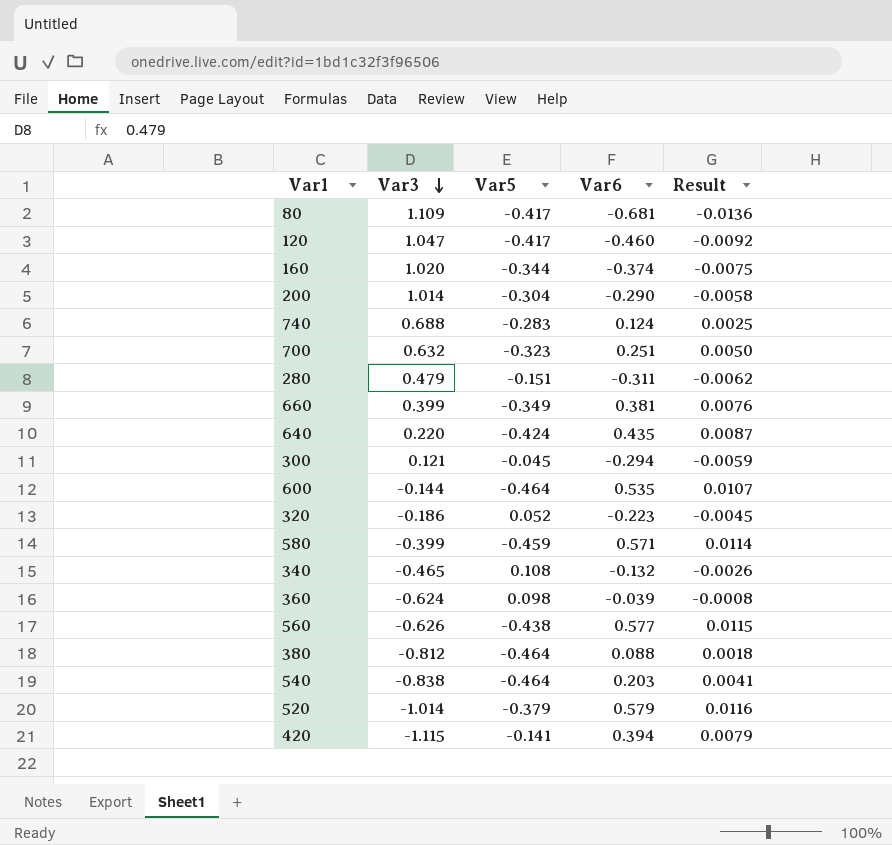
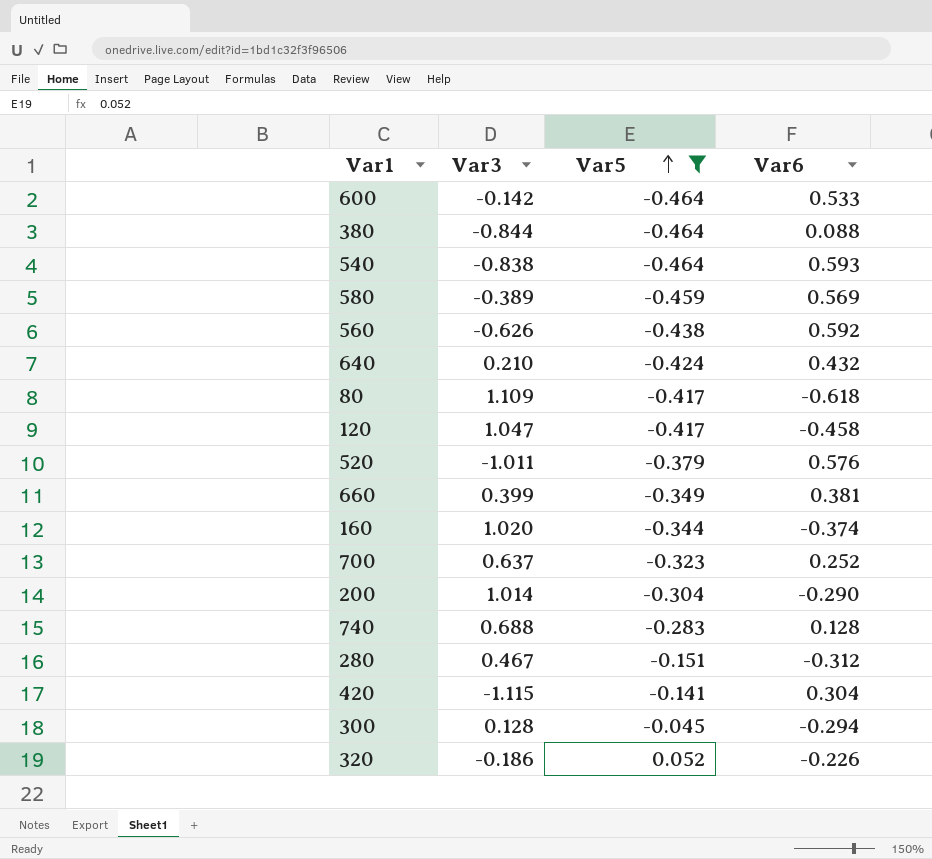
filter: none -> Var5 <= 0.052
row order: Var3 descending -> Var5 ascending
column Result | formula: [Var6] * 0.02 -> none
600 | Var3: -0.144 -> -0.142
600 | Var6: 0.535 -> 0.533
380 | Var3: -0.812 -> -0.844
540 | Var6: 0.203 -> 0.593
580 | Var3: -0.399 -> -0.389
580 | Var6: 0.571 -> 0.569
560 | Var6: 0.577 -> 0.592
640 | Var3: 0.220 -> 0.210
640 | Var6: 0.435 -> 0.432
80 | Var6: -0.681 -> -0.618
120 | Var6: -0.460 -> -0.458
520 | Var3: -1.014 -> -1.011
520 | Var6: 0.579 -> 0.576
700 | Var3: 0.632 -> 0.637
700 | Var6: 0.251 -> 0.252
740 | Var6: 0.124 -> 0.128
280 | Var3: 0.479 -> 0.467
280 | Var6: -0.311 -> -0.312
420 | Var6: 0.394 -> 0.304
300 | Var3: 0.121 -> 0.128
320 | Var6: -0.223 -> -0.226

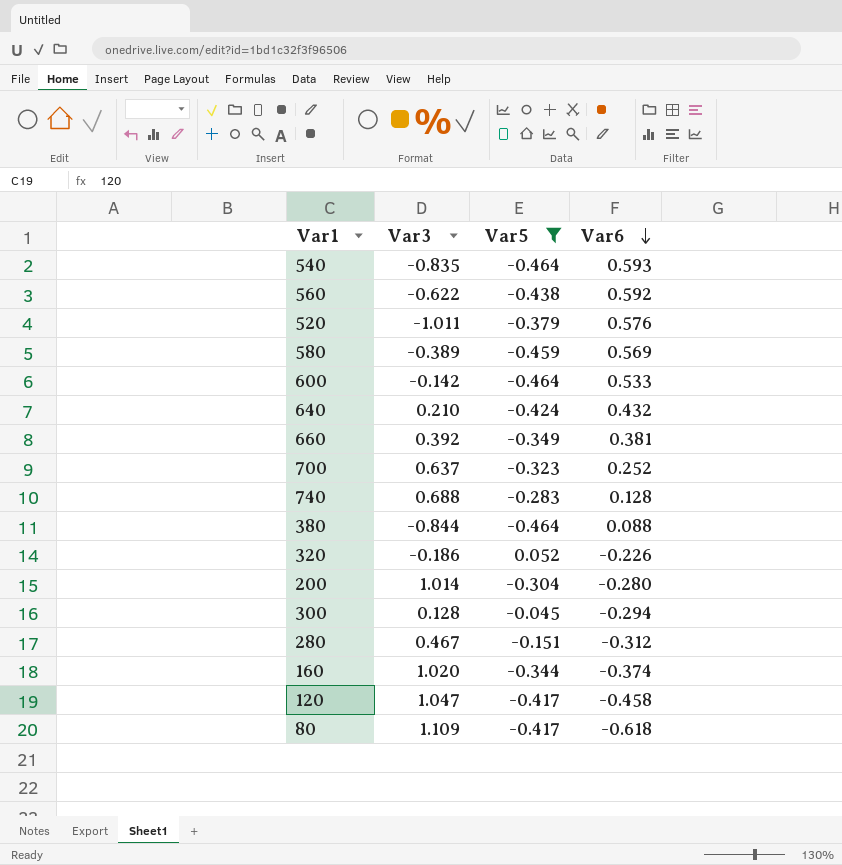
row order: Var5 ascending -> Var6 descending
row 420: -1.115 | -0.141 | 0.304 -> none
540 | Var3: -0.838 -> -0.835
560 | Var3: -0.626 -> -0.622
660 | Var3: 0.399 -> 0.392
200 | Var6: -0.290 -> -0.280

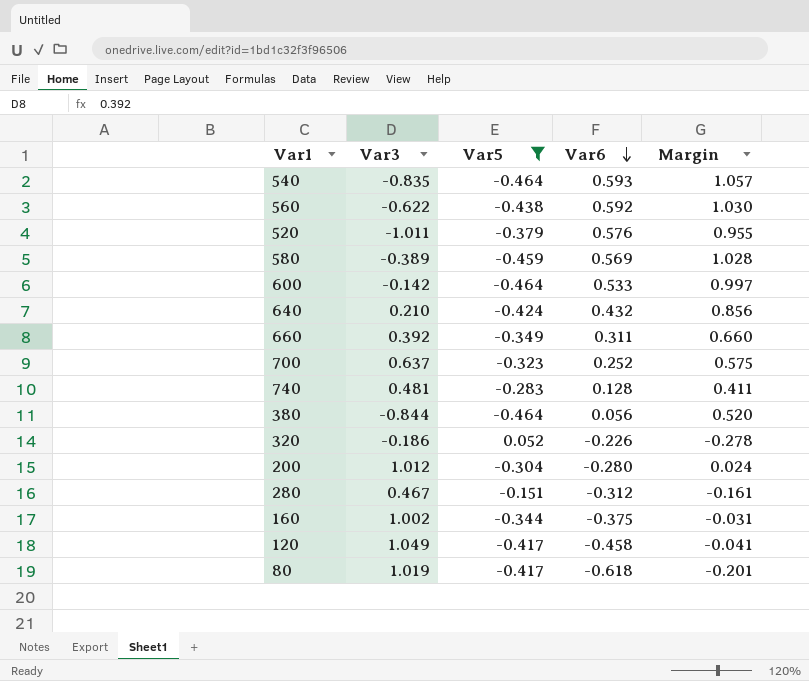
column Margin | formula: none -> [Var6] - [Var5]
row 300: 0.128 | -0.045 | -0.294 -> none
660 | Var6: 0.381 -> 0.311
740 | Var3: 0.688 -> 0.481
380 | Var6: 0.088 -> 0.056
200 | Var3: 1.014 -> 1.012
160 | Var3: 1.020 -> 1.002
160 | Var6: -0.374 -> -0.375
120 | Var3: 1.047 -> 1.049
80 | Var3: 1.109 -> 1.019

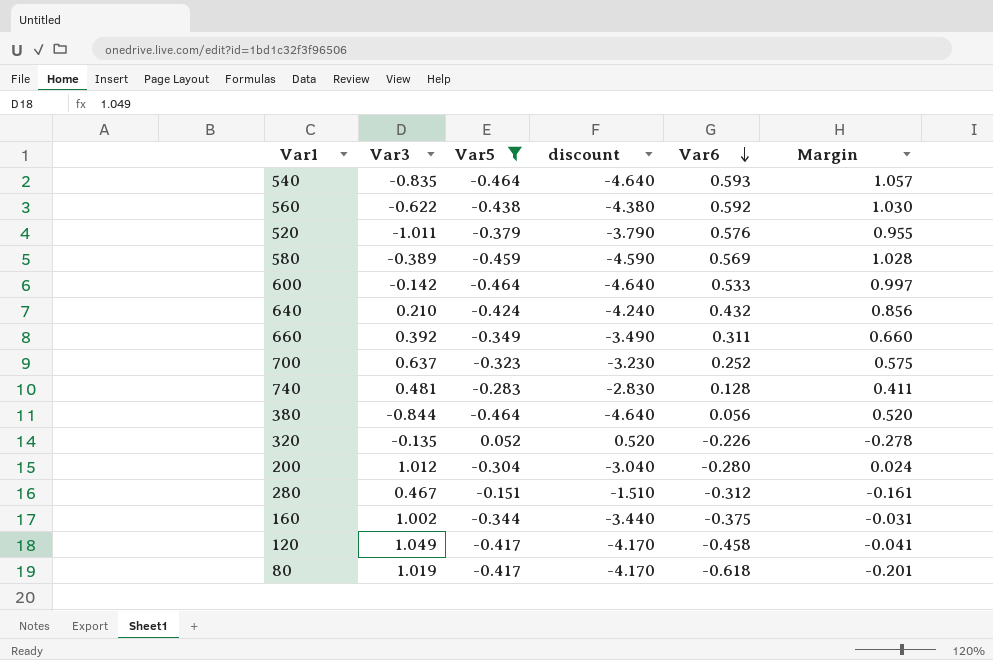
column discount | formula: none -> [Var5] * 10
320 | Var3: -0.186 -> -0.135

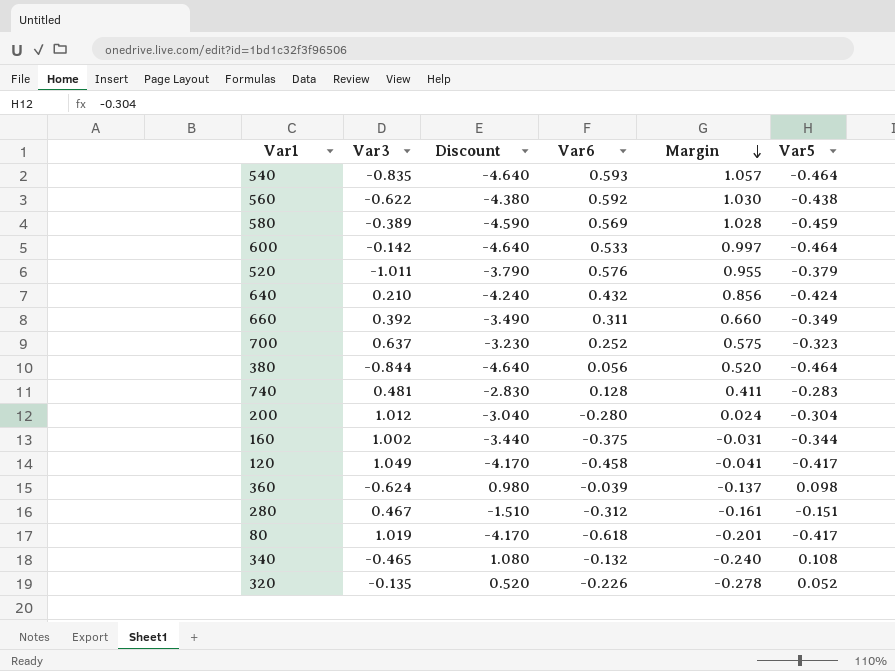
filter: Var5 <= 0.052 -> none
row order: Var6 descending -> Margin descending
column name: discount -> Discount
column Var5 | position: 3 -> 6

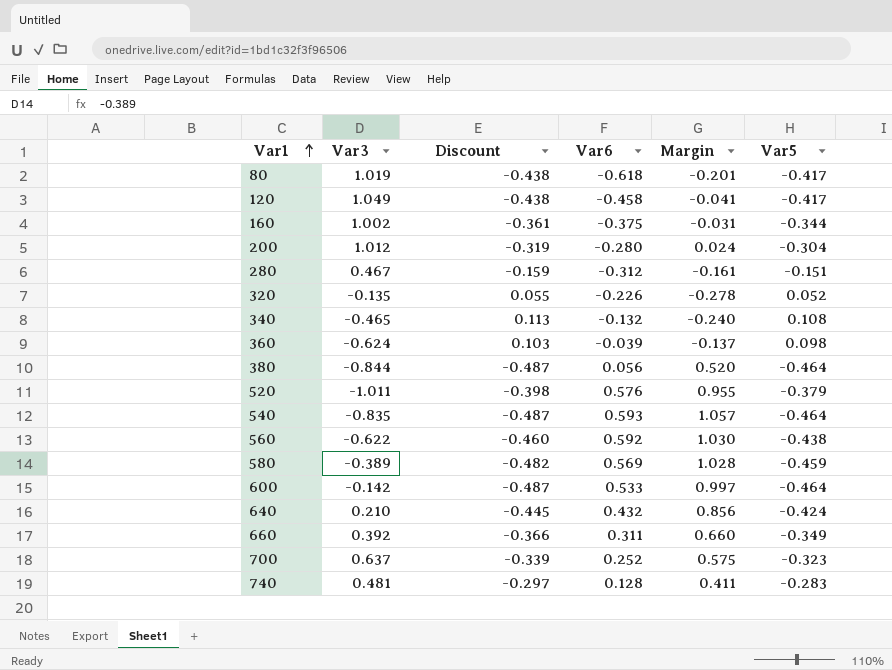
row order: Margin descending -> Var1 ascending
column Discount | formula: [Var5] * 10 -> [Var5] * 1.05

